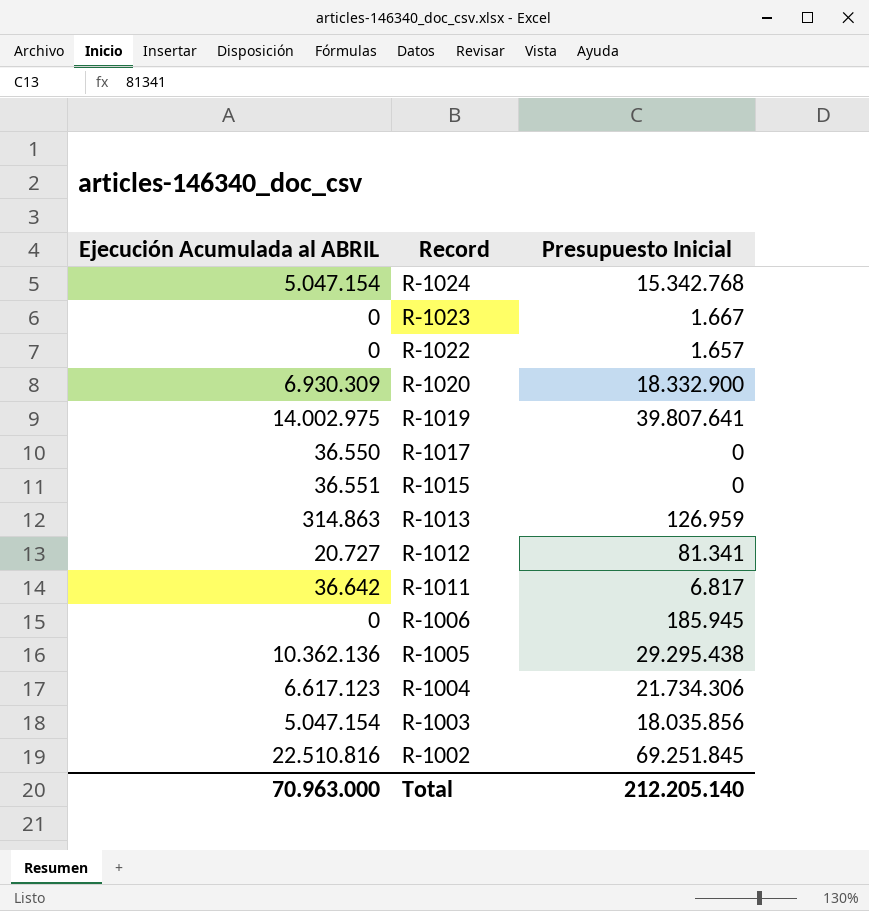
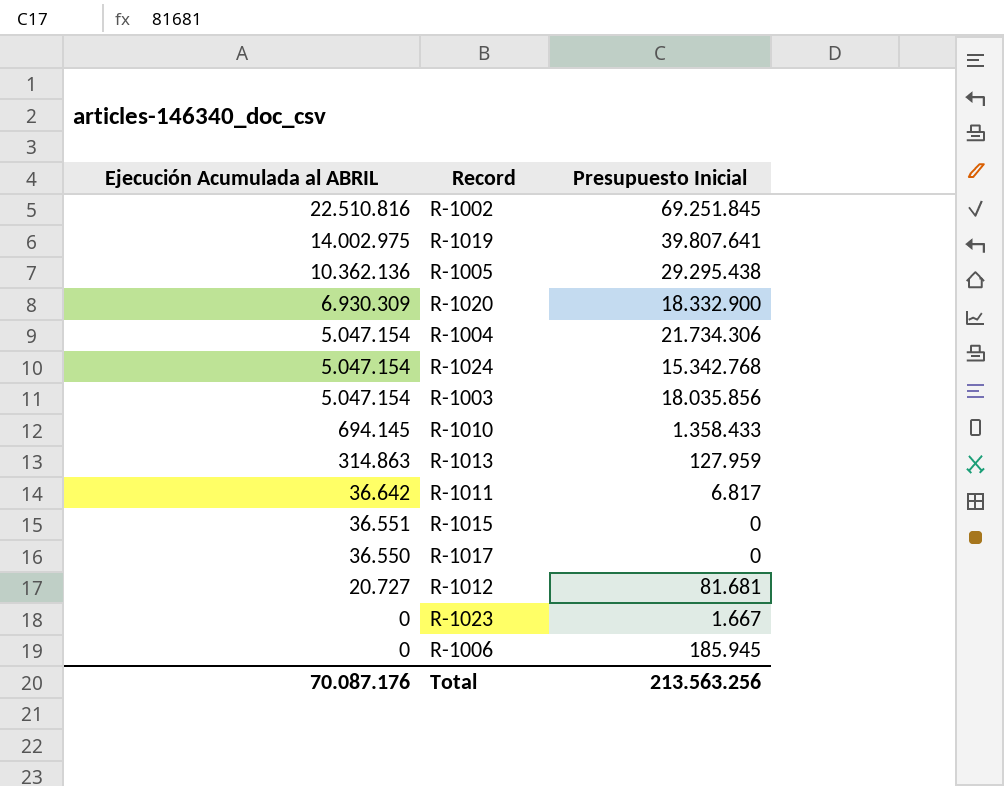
row order: Record descending -> Ejecución Acumulada al ABRIL descending
row R-1022: 0 | 1.657 -> none
R-1004 | Ejecución Acumulada al ABRIL: 6.617.123 -> 5.047.154
row R-1010: none -> 694.145 | 1.358.433
R-1013 | Presupuesto Inicial: 126.959 -> 127.959
R-1012 | Presupuesto Inicial: 81.341 -> 81.681
Total | Ejecución Acumulada al ABRIL: 70.963.000 -> 70.087.176
Total | Presupuesto Inicial: 212.205.140 -> 213.563.256

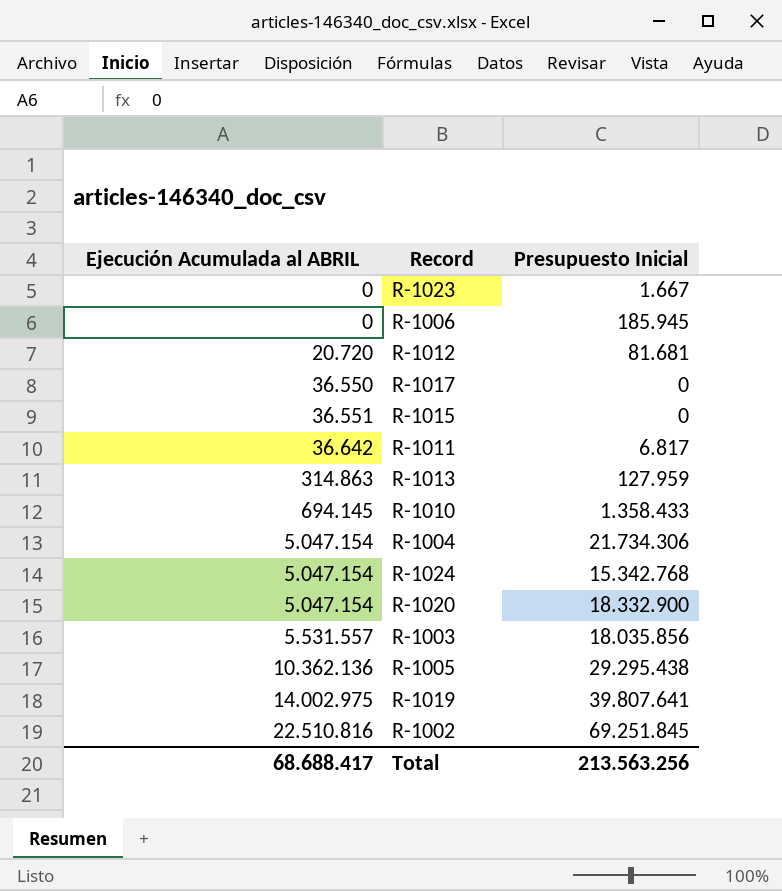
row order: Ejecución Acumulada al ABRIL descending -> Ejecución Acumulada al ABRIL ascending
R-1012 | Ejecución Acumulada al ABRIL: 20.727 -> 20.720
R-1020 | Ejecución Acumulada al ABRIL: 6.930.309 -> 5.047.154
R-1003 | Ejecución Acumulada al ABRIL: 5.047.154 -> 5.531.557
Total | Ejecución Acumulada al ABRIL: 70.087.176 -> 68.688.417

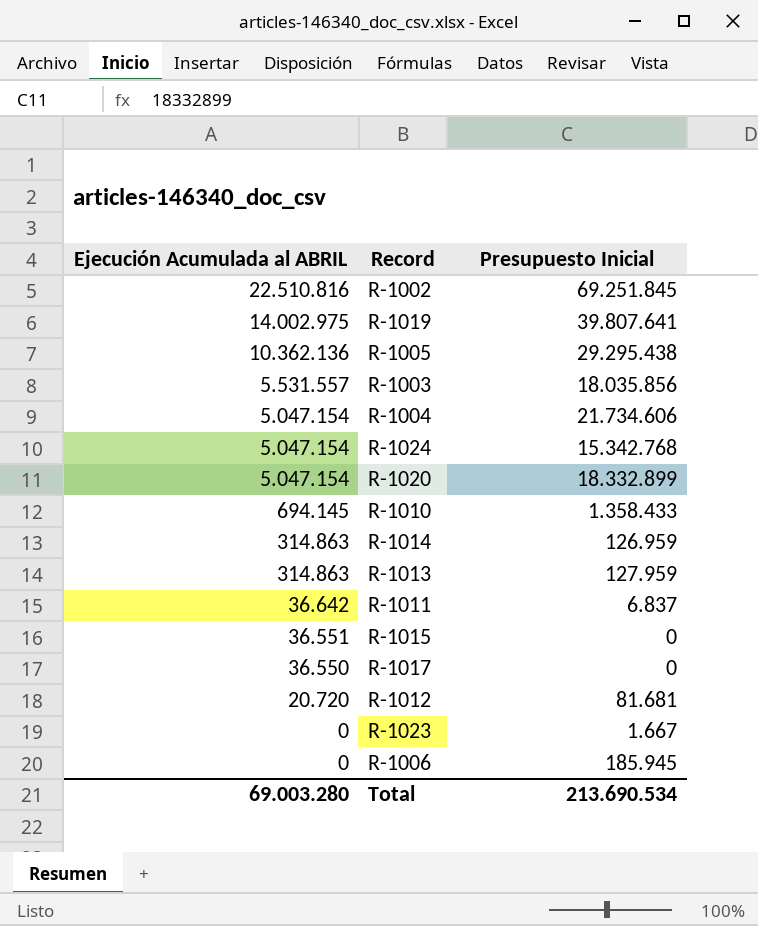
row order: Ejecución Acumulada al ABRIL ascending -> Ejecución Acumulada al ABRIL descending
R-1004 | Presupuesto Inicial: 21.734.306 -> 21.734.606
R-1020 | Presupuesto Inicial: 18.332.900 -> 18.332.899
row R-1014: none -> 314.863 | 126.959
R-1011 | Presupuesto Inicial: 6.817 -> 6.837
Total | Ejecución Acumulada al ABRIL: 68.688.417 -> 69.003.280
Total | Presupuesto Inicial: 213.563.256 -> 213.690.534

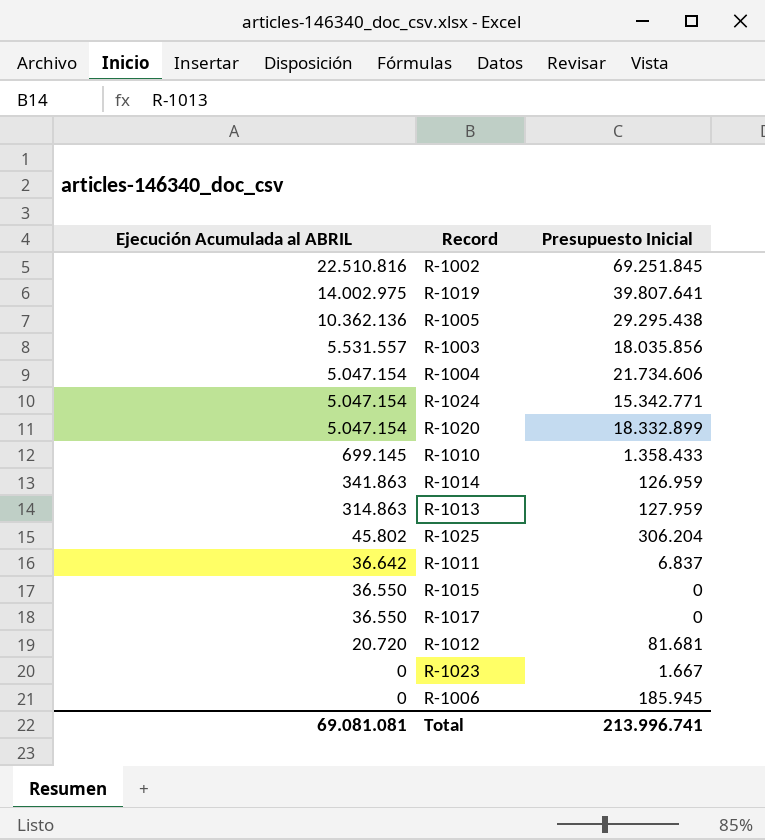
R-1024 | Presupuesto Inicial: 15.342.768 -> 15.342.771
R-1010 | Ejecución Acumulada al ABRIL: 694.145 -> 699.145
R-1014 | Ejecución Acumulada al ABRIL: 314.863 -> 341.863
row R-1025: none -> 45.802 | 306.204
R-1015 | Ejecución Acumulada al ABRIL: 36.551 -> 36.550
Total | Ejecución Acumulada al ABRIL: 69.003.280 -> 69.081.081
Total | Presupuesto Inicial: 213.690.534 -> 213.996.741

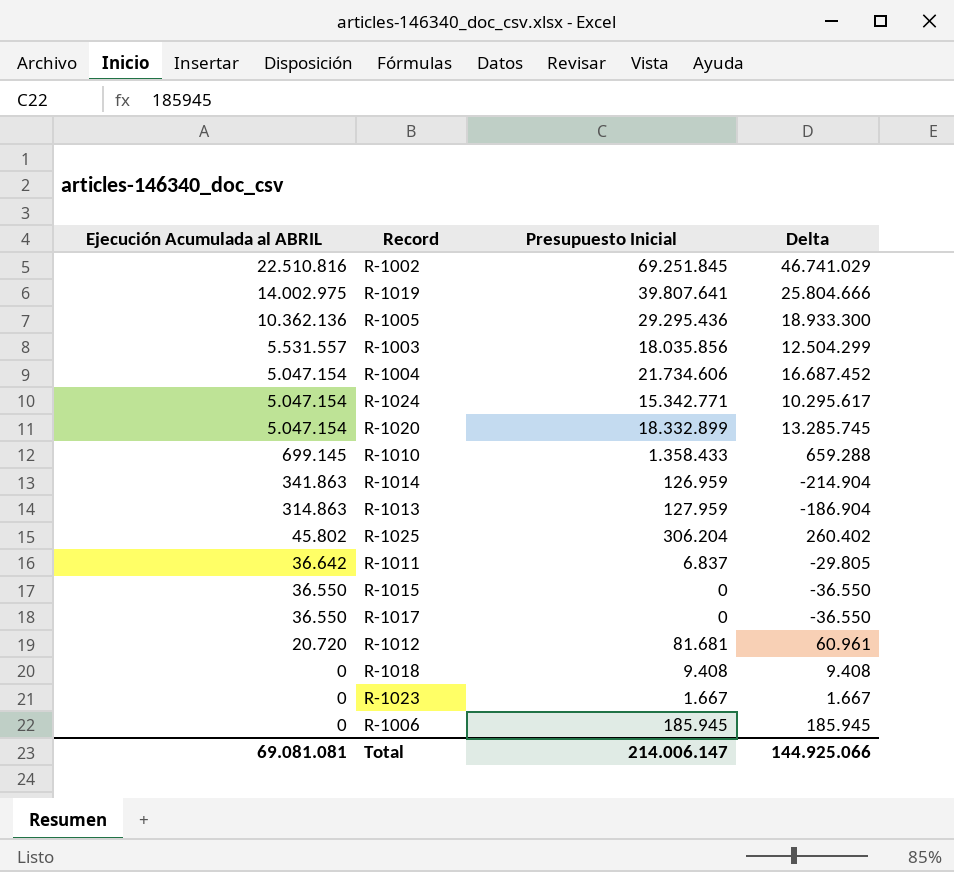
column Delta | formula: none -> [Presupuesto Inicial] - [Ejecución Acumulada al ABRIL]
R-1005 | Presupuesto Inicial: 29.295.438 -> 29.295.436
row R-1018: none -> 0 | 9.408 | 9.408
Total | Presupuesto Inicial: 213.996.741 -> 214.006.147

